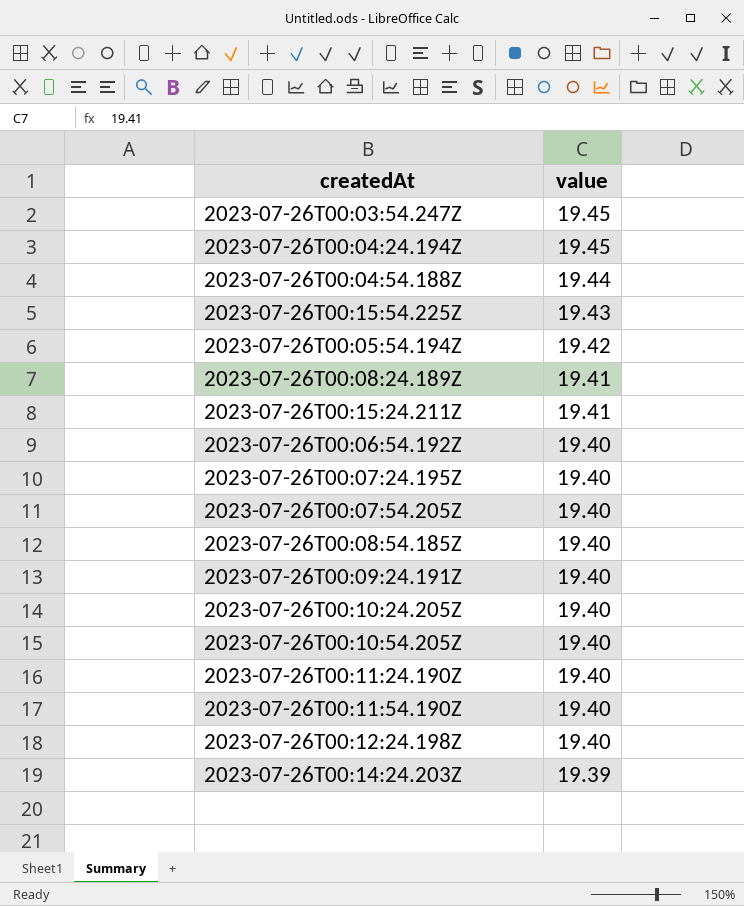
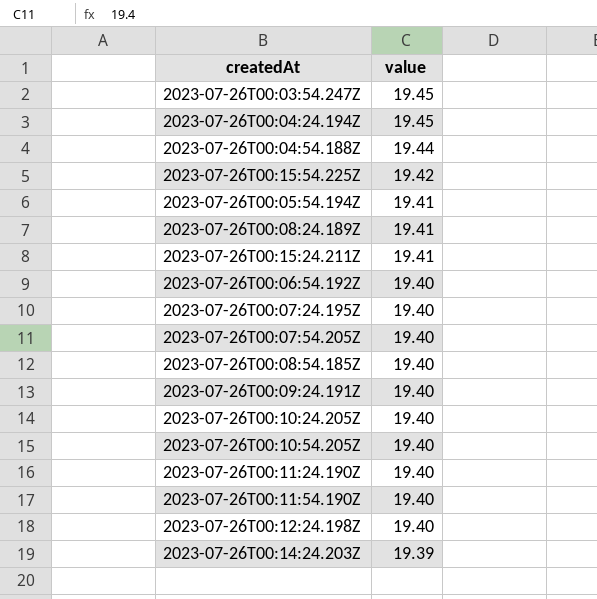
2023-07-26T00:15:54.225Z | value: 19.43 -> 19.42
2023-07-26T00:05:54.194Z | value: 19.42 -> 19.41

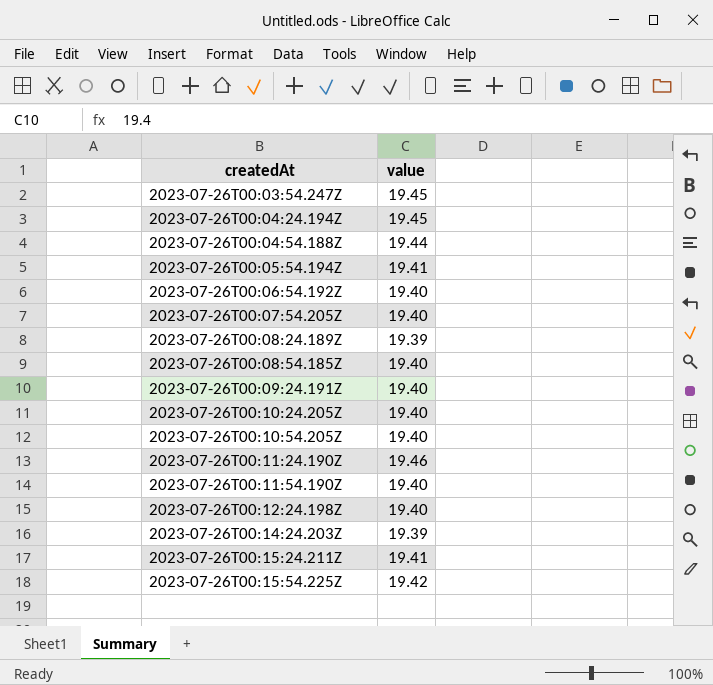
row order: value descending -> createdAt ascending
row 2023-07-26T00:07:24.195Z: 19.40 -> none
2023-07-26T00:08:24.189Z | value: 19.41 -> 19.39
2023-07-26T00:11:24.190Z | value: 19.40 -> 19.46

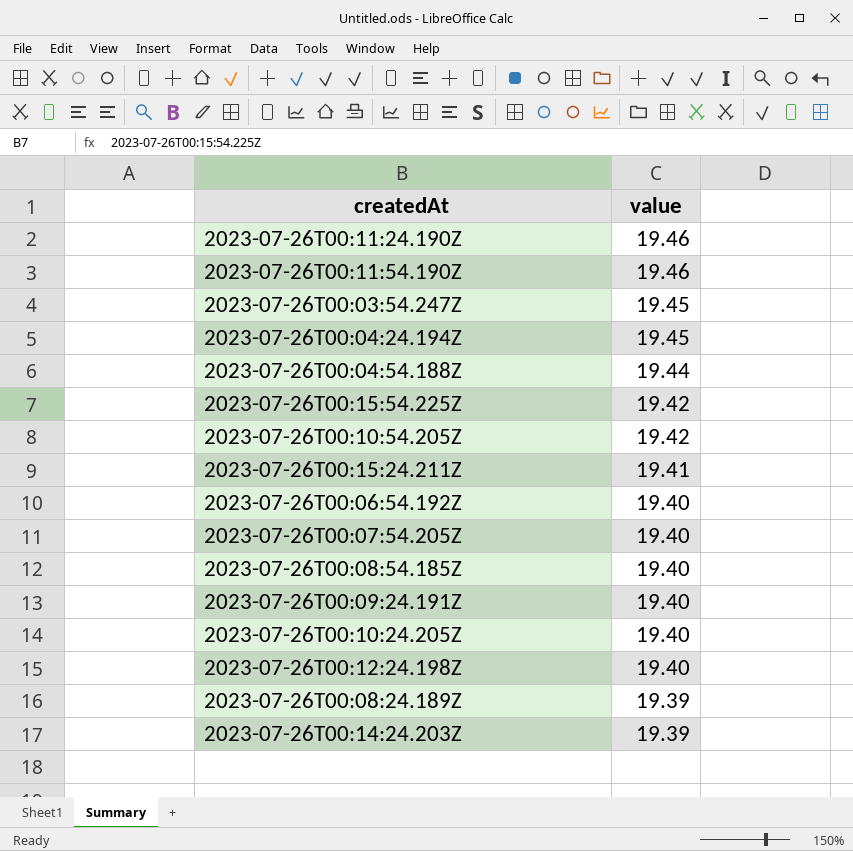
row order: createdAt ascending -> value descending
row 2023-07-26T00:05:54.194Z: 19.41 -> none
2023-07-26T00:11:54.190Z | value: 19.40 -> 19.46
2023-07-26T00:10:54.205Z | value: 19.40 -> 19.42

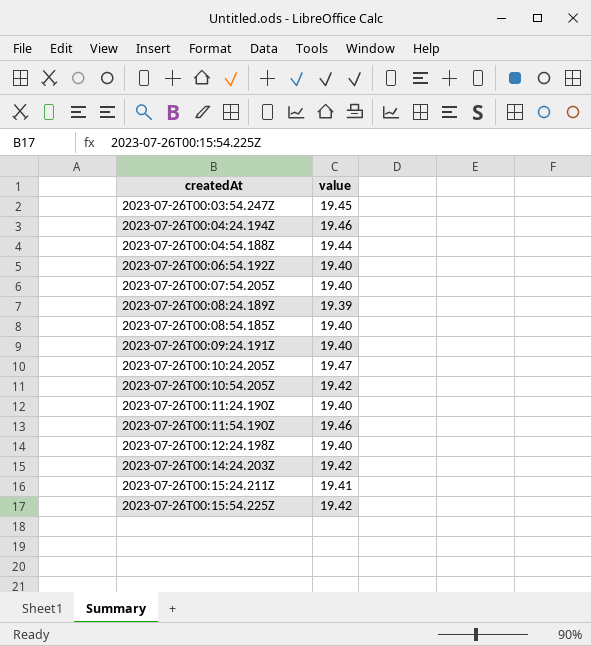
row order: value descending -> createdAt ascending
2023-07-26T00:04:24.194Z | value: 19.45 -> 19.46
2023-07-26T00:10:24.205Z | value: 19.40 -> 19.47
2023-07-26T00:11:24.190Z | value: 19.46 -> 19.40
2023-07-26T00:14:24.203Z | value: 19.39 -> 19.42

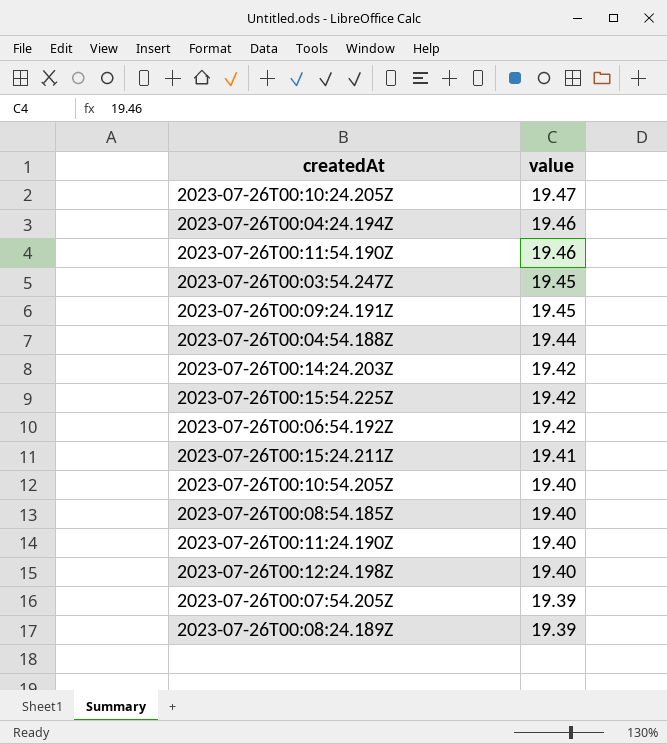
row order: createdAt ascending -> value descending
2023-07-26T00:09:24.191Z | value: 19.40 -> 19.45
2023-07-26T00:06:54.192Z | value: 19.40 -> 19.42
2023-07-26T00:10:54.205Z | value: 19.42 -> 19.40
2023-07-26T00:07:54.205Z | value: 19.40 -> 19.39

